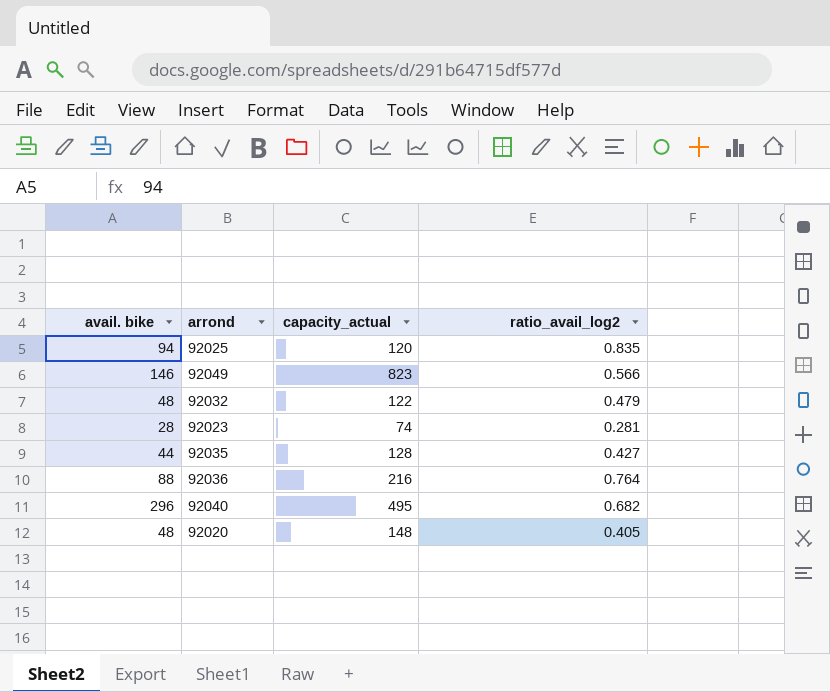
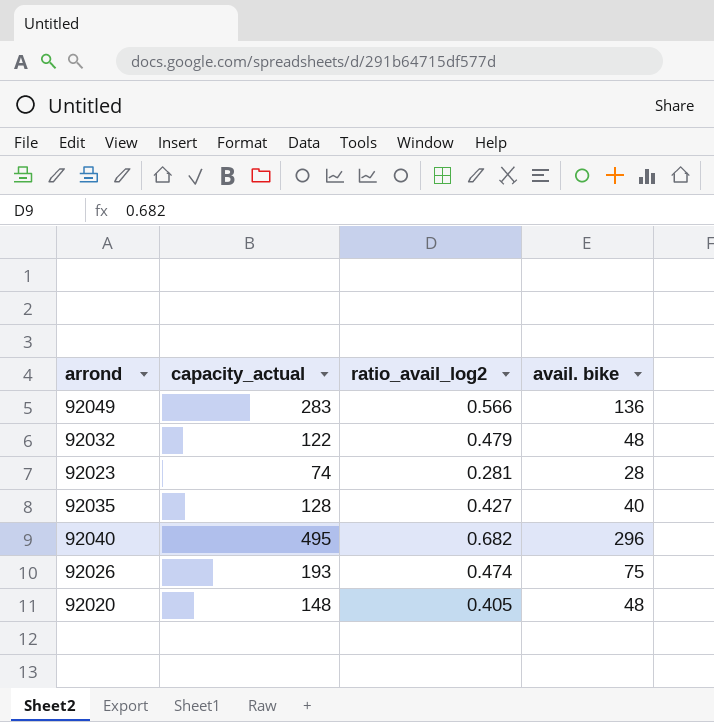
column avail. bike | position: 1 -> 4
row 92025: 94 | 120 | 0.835 -> none
row 92036: 88 | 216 | 0.764 -> none
92049 | capacity_actual: 823 -> 283
92049 | avail. bike: 146 -> 136
92035 | avail. bike: 44 -> 40
row 92026: none -> 193 | 0.474 | 75

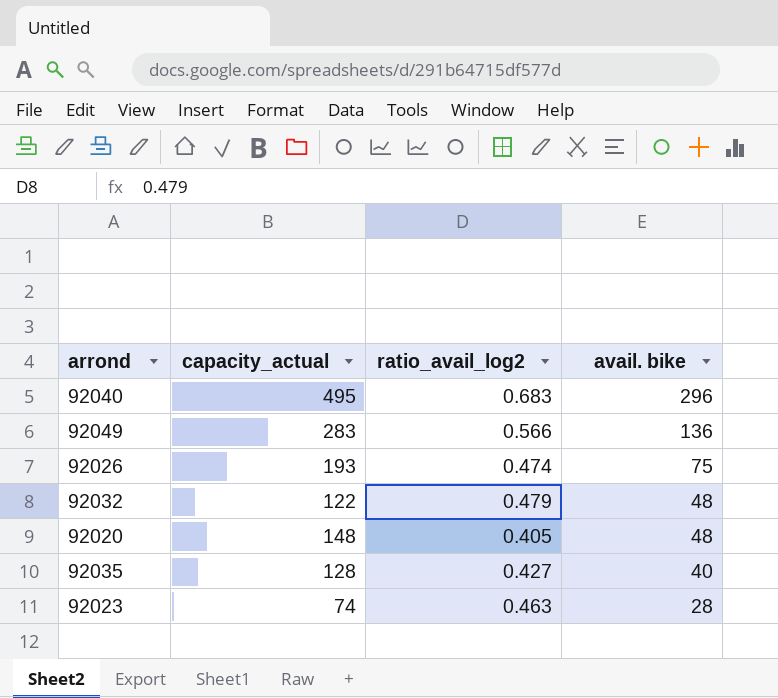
row order: none -> avail. bike descending
92040 | ratio_avail_log2: 0.682 -> 0.683
92023 | ratio_avail_log2: 0.281 -> 0.463

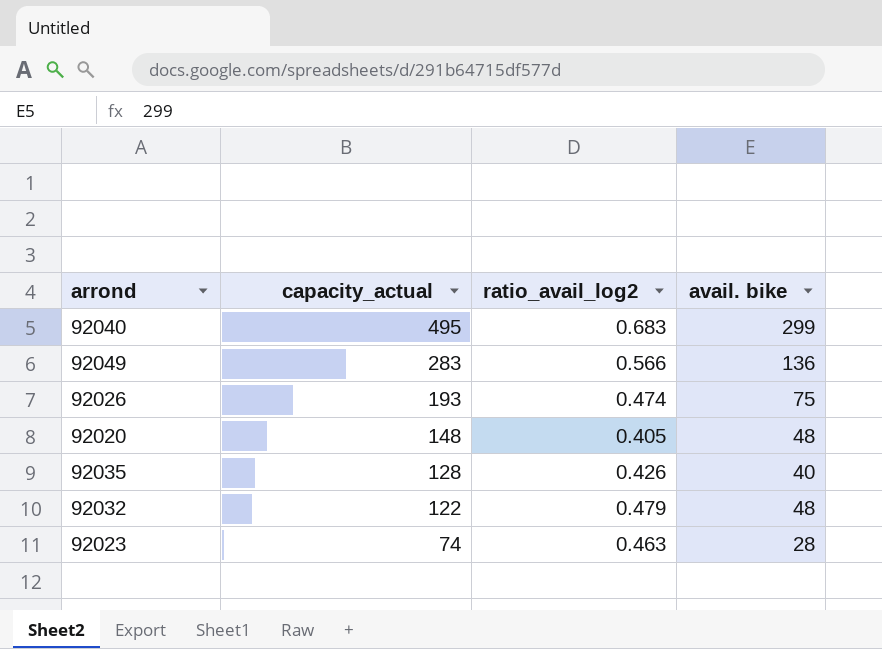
row order: avail. bike descending -> capacity_actual descending
92040 | avail. bike: 296 -> 299
92035 | ratio_avail_log2: 0.427 -> 0.426

